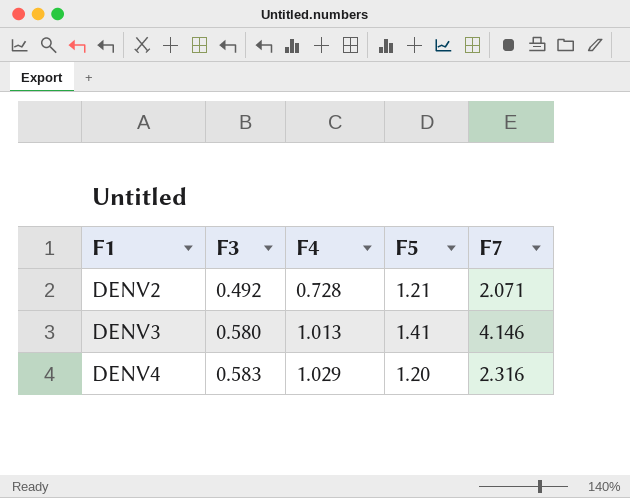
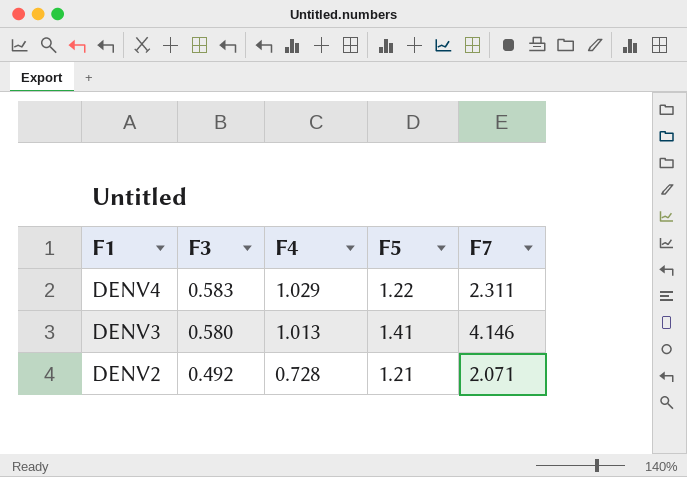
row order: F1 ascending -> F1 descending
DENV4 | F5: 1.20 -> 1.22
DENV4 | F7: 2.316 -> 2.311

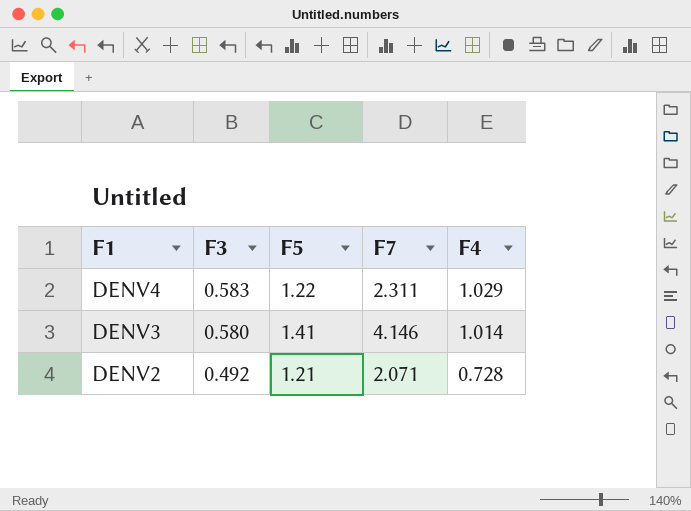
column F4 | position: 3 -> 5
DENV3 | F4: 1.013 -> 1.014

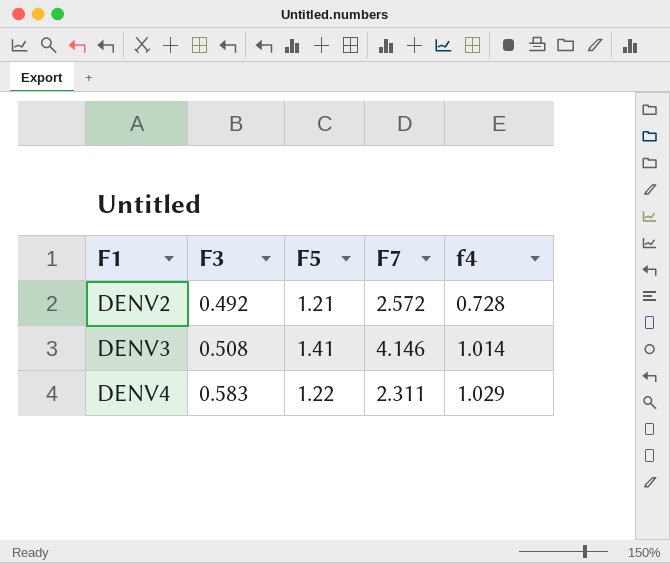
row order: F1 descending -> F1 ascending
column name: F4 -> f4
DENV2 | F7: 2.071 -> 2.572
DENV3 | F3: 0.580 -> 0.508

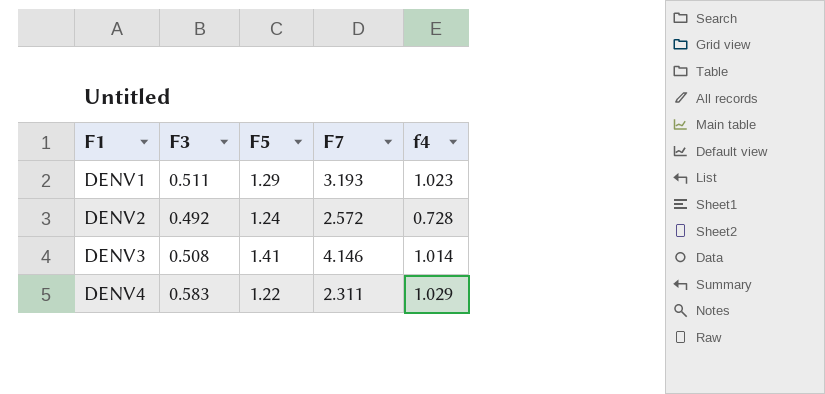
row DENV1: none -> 0.511 | 1.29 | 3.193 | 1.023
DENV2 | F5: 1.21 -> 1.24

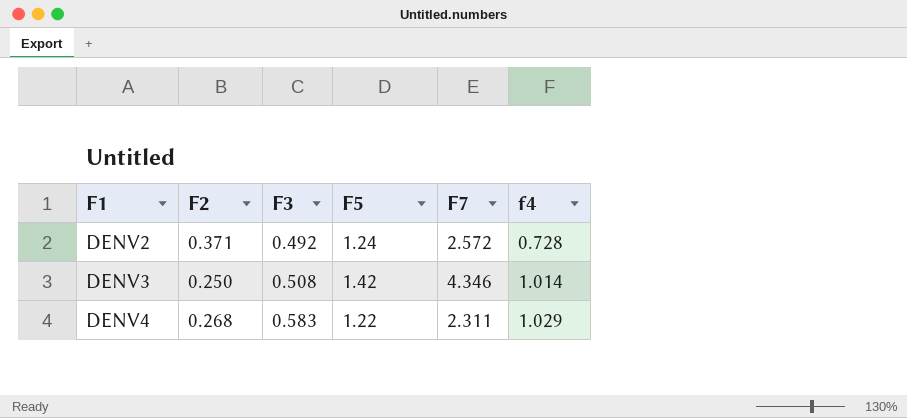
column F2 | position: none -> 2
row DENV1: 0.511 | 1.29 | 3.193 | 1.023 -> none
DENV3 | F5: 1.41 -> 1.42
DENV3 | F7: 4.146 -> 4.346

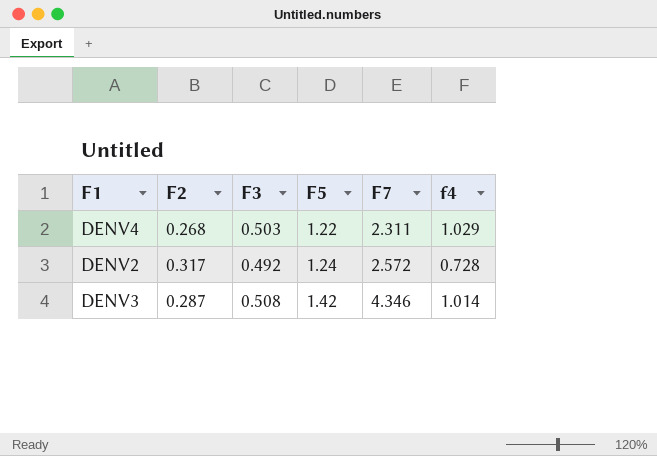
row order: F1 ascending -> F5 ascending
DENV4 | F3: 0.583 -> 0.503
DENV2 | F2: 0.371 -> 0.317
DENV3 | F2: 0.250 -> 0.287

